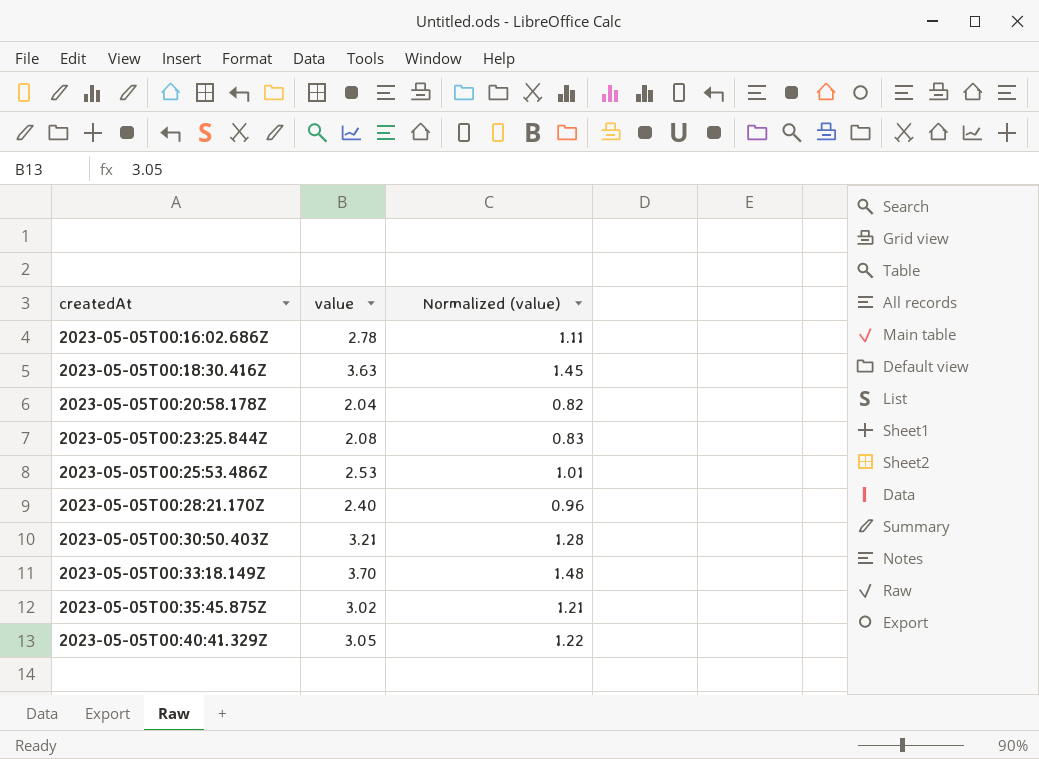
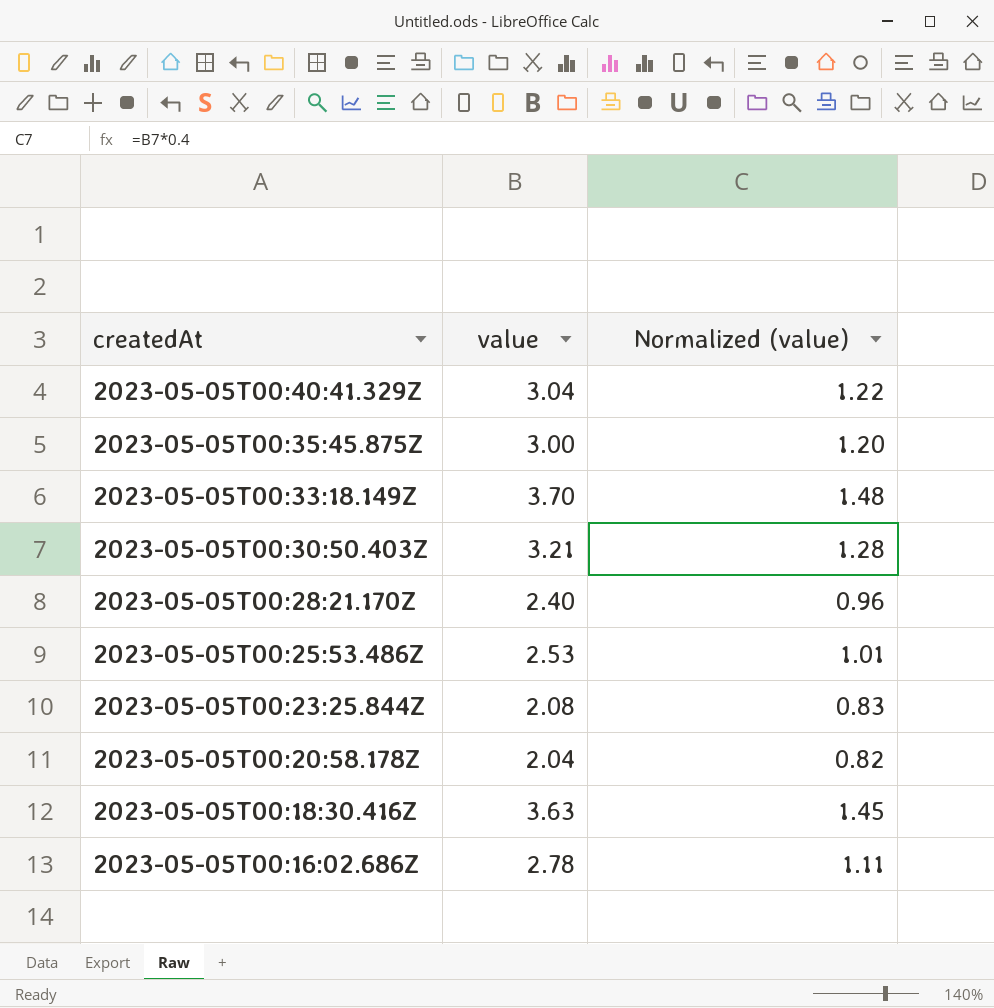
row order: createdAt ascending -> createdAt descending
2023-05-05T00:40:41.329Z | value: 3.05 -> 3.04
2023-05-05T00:35:45.875Z | value: 3.02 -> 3.00
2023-05-05T00:35:45.875Z | Normalized (value): 1.21 -> 1.20

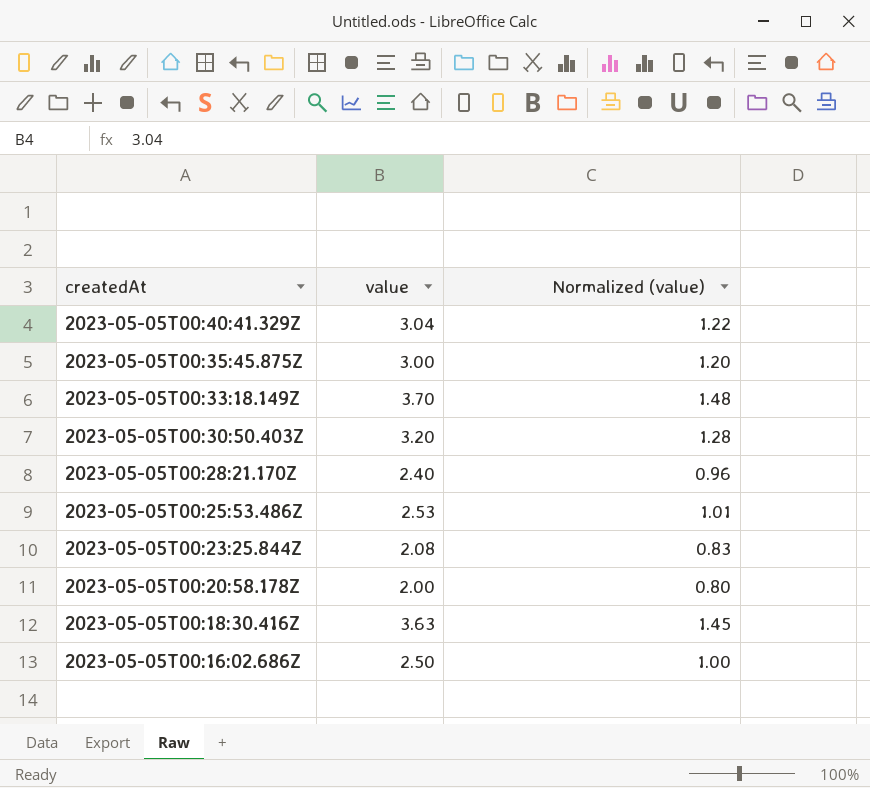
2023-05-05T00:30:50.403Z | value: 3.21 -> 3.20
2023-05-05T00:20:58.178Z | value: 2.04 -> 2.00
2023-05-05T00:20:58.178Z | Normalized (value): 0.82 -> 0.80
2023-05-05T00:16:02.686Z | value: 2.78 -> 2.50
2023-05-05T00:16:02.686Z | Normalized (value): 1.11 -> 1.00

